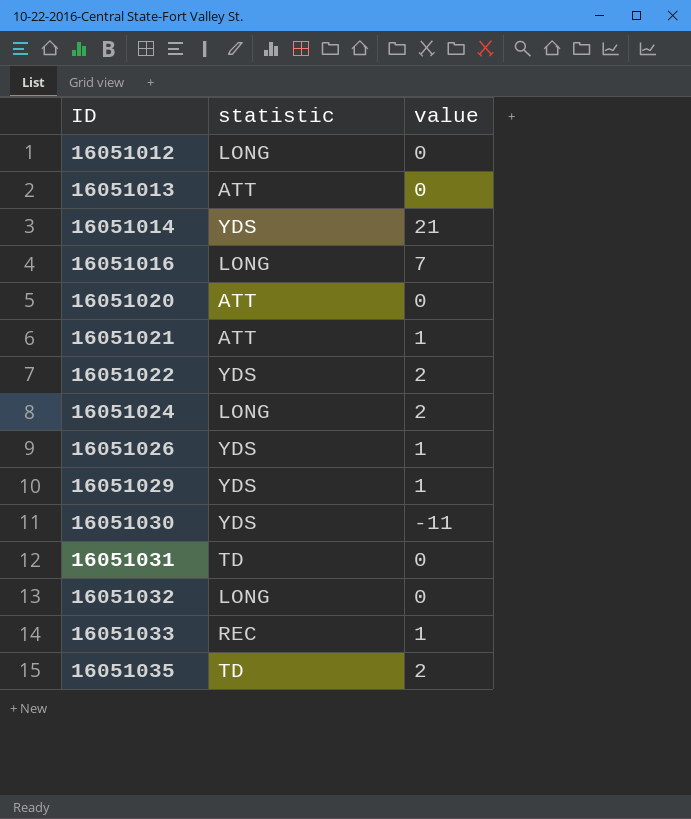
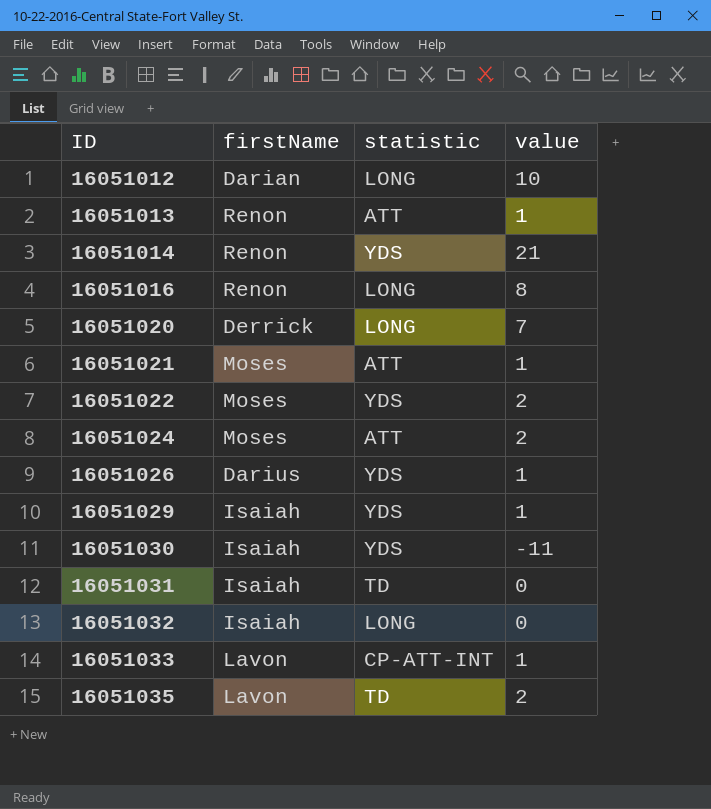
column firstName | position: none -> 2
16051012 | value: 0 -> 10
16051013 | value: 0 -> 1
16051016 | value: 7 -> 8
16051020 | statistic: ATT -> LONG
16051020 | value: 0 -> 7
16051024 | statistic: LONG -> ATT
16051033 | statistic: REC -> CP-ATT-INT

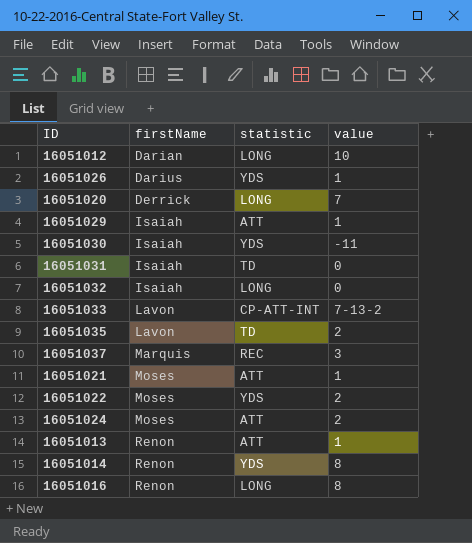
row order: ID ascending -> firstName ascending
16051029 | statistic: YDS -> ATT
16051033 | value: 1 -> 7-13-2
row 16051037: none -> Marquis | REC | 3
16051014 | value: 21 -> 8

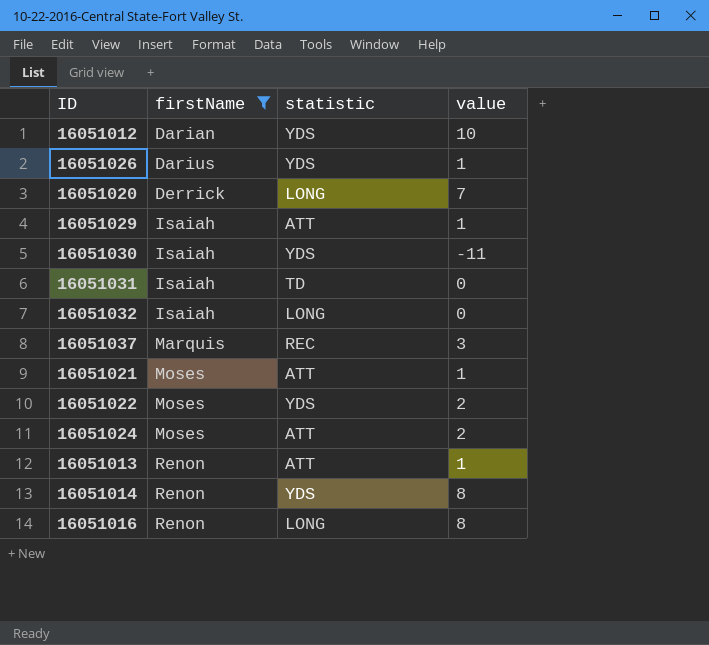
filter: none -> firstName != Lavon
16051012 | statistic: LONG -> YDS

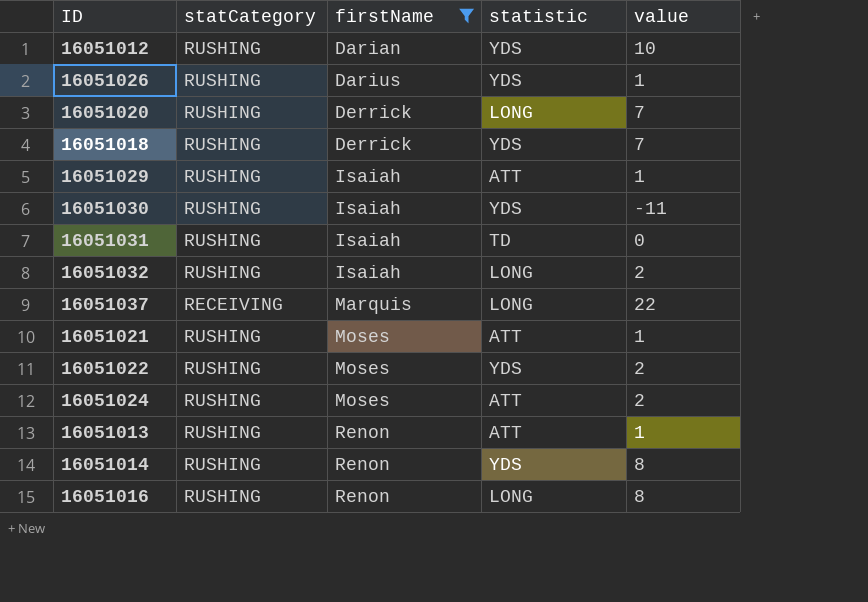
column statCategory | position: none -> 2
row 16051018: none -> RUSHING | Derrick | YDS | 7
16051032 | value: 0 -> 2
16051037 | statistic: REC -> LONG
16051037 | value: 3 -> 22

